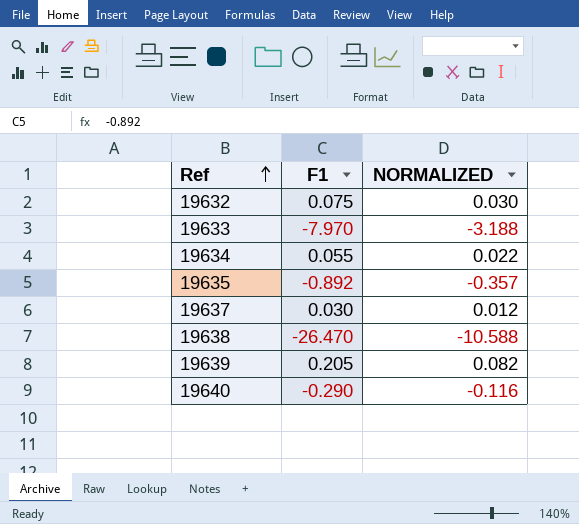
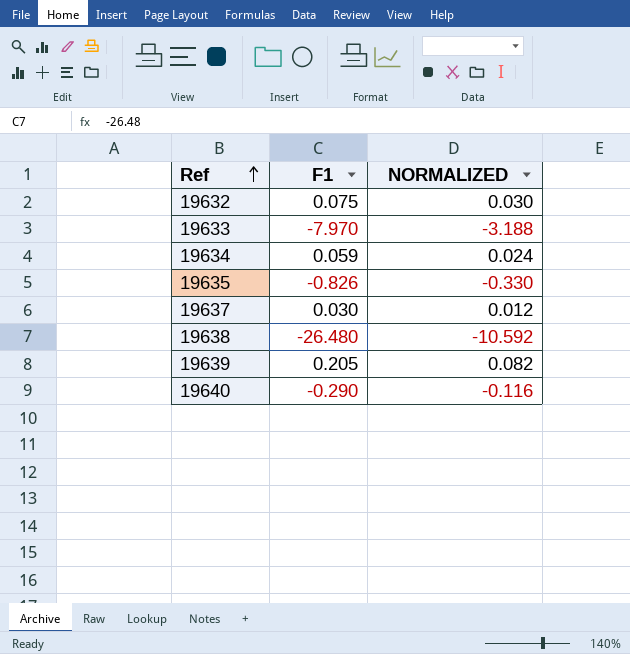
19634 | F1: 0.055 -> 0.059
19634 | NORMALIZED: 0.022 -> 0.024
19635 | F1: -0.892 -> -0.826
19635 | NORMALIZED: -0.357 -> -0.330
19638 | F1: -26.470 -> -26.480
19638 | NORMALIZED: -10.588 -> -10.592

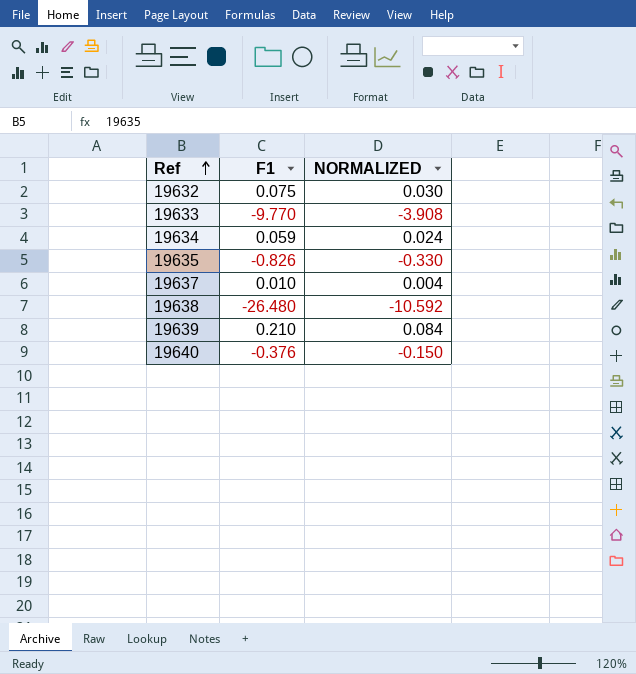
19633 | F1: -7.970 -> -9.770
19633 | NORMALIZED: -3.188 -> -3.908
19637 | F1: 0.030 -> 0.010
19637 | NORMALIZED: 0.012 -> 0.004
19639 | F1: 0.205 -> 0.210
19639 | NORMALIZED: 0.082 -> 0.084
19640 | F1: -0.290 -> -0.376
19640 | NORMALIZED: -0.116 -> -0.150

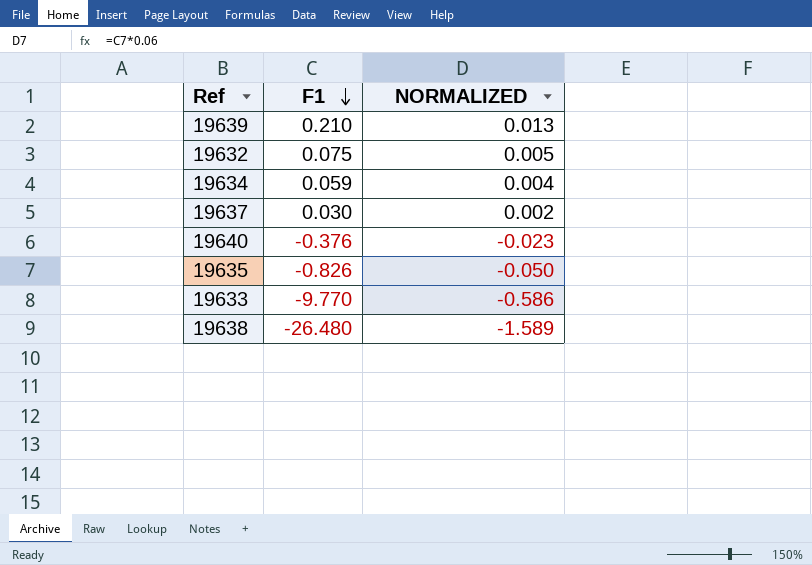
row order: Ref ascending -> F1 descending
column NORMALIZED | formula: [F1] * 0.4 -> [F1] * 0.06
19637 | F1: 0.010 -> 0.030

